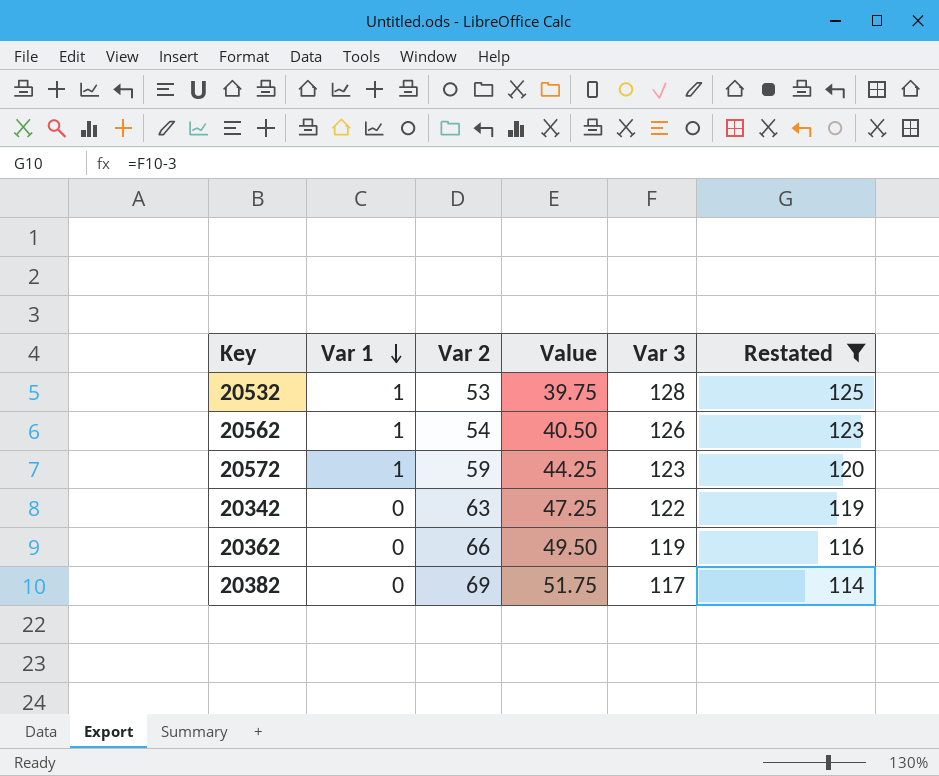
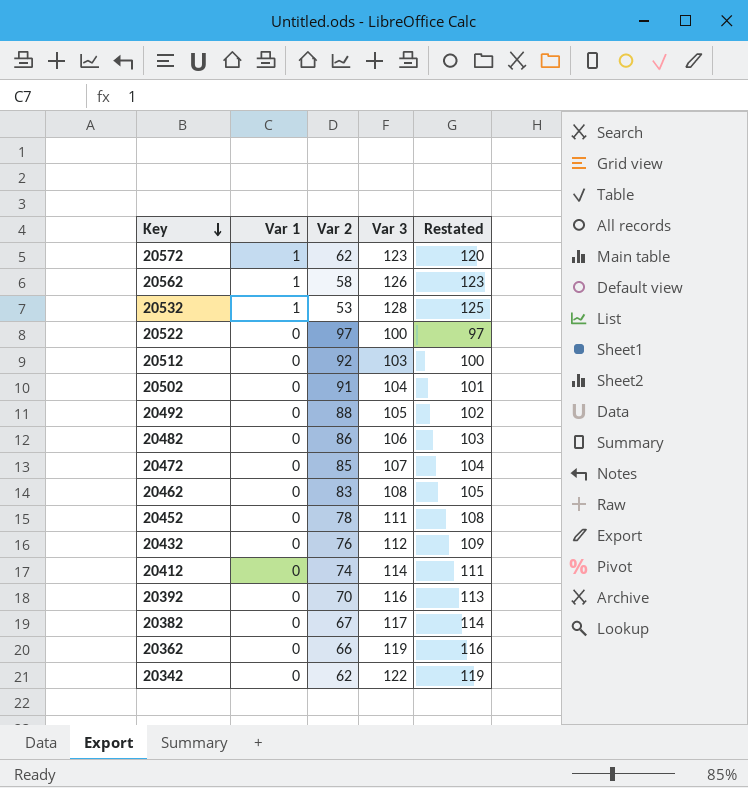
filter: Restated >= 114 -> none
row order: Var 1 descending -> Key descending
column Value | formula: [Var 2] * 0.75 -> none
20572 | Var 2: 59 -> 62
20562 | Var 2: 54 -> 58
20382 | Var 2: 69 -> 67
20342 | Var 2: 63 -> 62

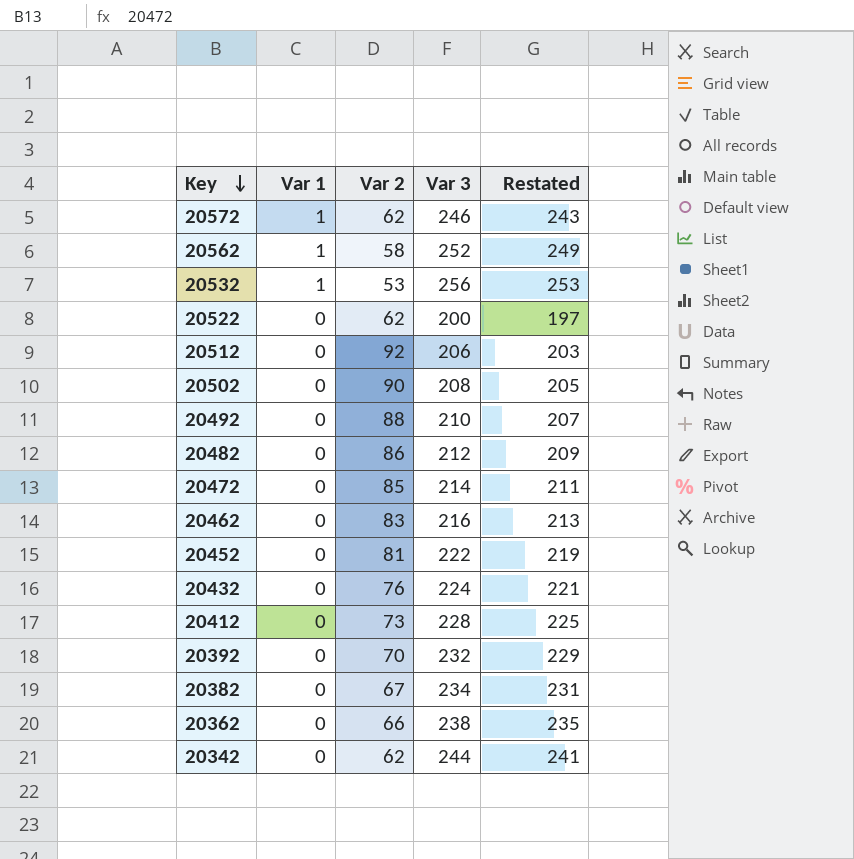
20572 | Var 3: 123 -> 246
20572 | Restated: 120 -> 243
20562 | Var 3: 126 -> 252
20562 | Restated: 123 -> 249
20532 | Var 3: 128 -> 256
20532 | Restated: 125 -> 253
20522 | Var 2: 97 -> 62
20522 | Var 3: 100 -> 200
20522 | Restated: 97 -> 197
20512 | Var 3: 103 -> 206
20512 | Restated: 100 -> 203
20502 | Var 2: 91 -> 90
20502 | Var 3: 104 -> 208
20502 | Restated: 101 -> 205
20492 | Var 3: 105 -> 210
20492 | Restated: 102 -> 207
20482 | Var 3: 106 -> 212
20482 | Restated: 103 -> 209
20472 | Var 3: 107 -> 214
20472 | Restated: 104 -> 211
20462 | Var 3: 108 -> 216
20462 | Restated: 105 -> 213
20452 | Var 2: 78 -> 81
20452 | Var 3: 111 -> 222
20452 | Restated: 108 -> 219
20432 | Var 3: 112 -> 224
20432 | Restated: 109 -> 221
20412 | Var 2: 74 -> 73
20412 | Var 3: 114 -> 228
20412 | Restated: 111 -> 225
20392 | Var 3: 116 -> 232
20392 | Restated: 113 -> 229
20382 | Var 3: 117 -> 234
20382 | Restated: 114 -> 231
20362 | Var 3: 119 -> 238
20362 | Restated: 116 -> 235
20342 | Var 3: 122 -> 244
20342 | Restated: 119 -> 241

